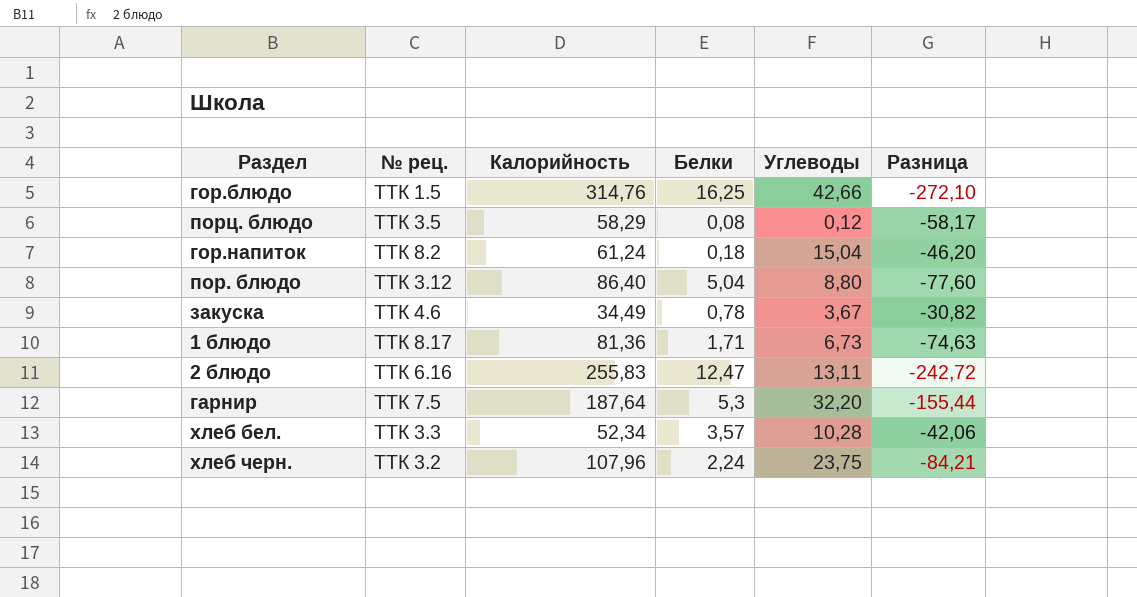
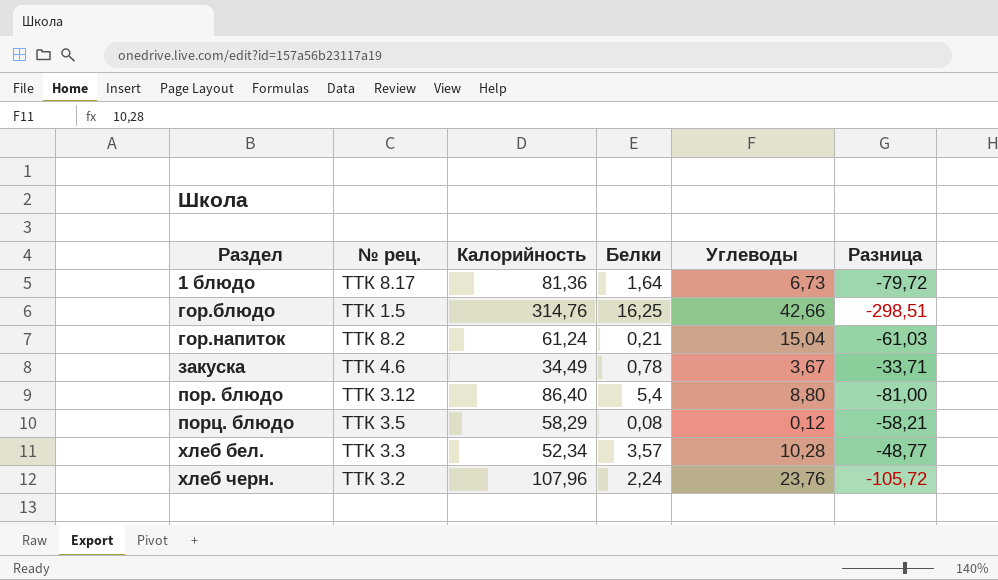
row order: none -> Раздел ascending
column Разница | formula: [Углеводы] - [Калорийность] -> [Белки] - [Калорийность]
row 2 блюдо: ТТК 6.16 | 255,83 | 12,47 | 13,11 | -242,72 -> none
row гарнир: ТТК 7.5 | 187,64 | 5,3 | 32,20 | -155,44 -> none
1 блюдо | Белки: 1,71 -> 1,64
гор.напиток | Белки: 0,18 -> 0,21
пор. блюдо | Белки: 5,04 -> 5,4
хлеб черн. | Углеводы: 23,75 -> 23,76

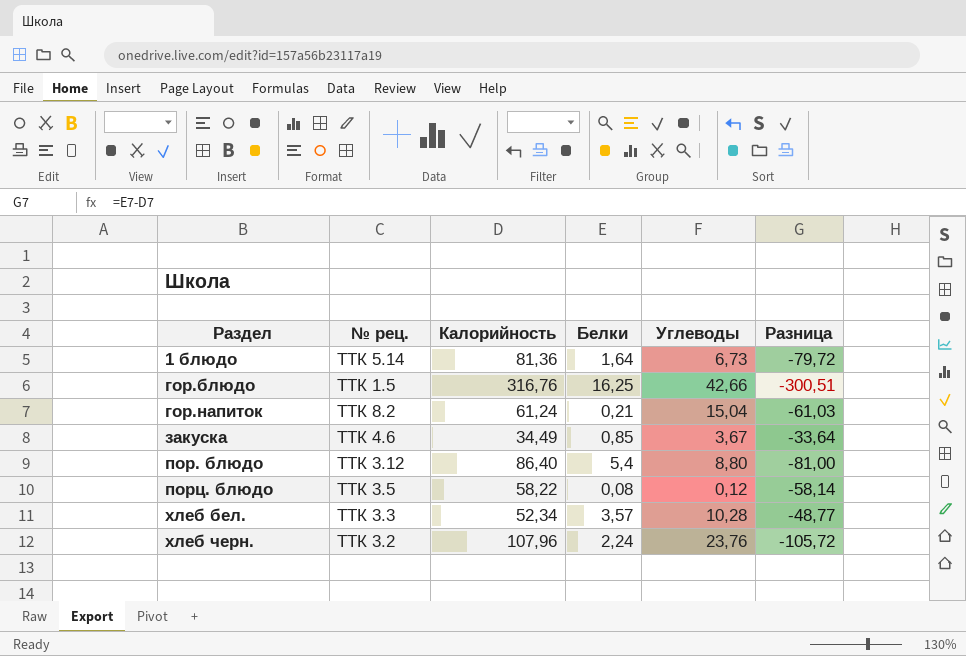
1 блюдо | № рец.: ТТК 8.17 -> ТТК 5.14
гор.блюдо | Калорийность: 314,76 -> 316,76
гор.блюдо | Разница: -298,51 -> -300,51
закуска | Белки: 0,78 -> 0,85
закуска | Разница: -33,71 -> -33,64
порц. блюдо | Калорийность: 58,29 -> 58,22
порц. блюдо | Разница: -58,21 -> -58,14

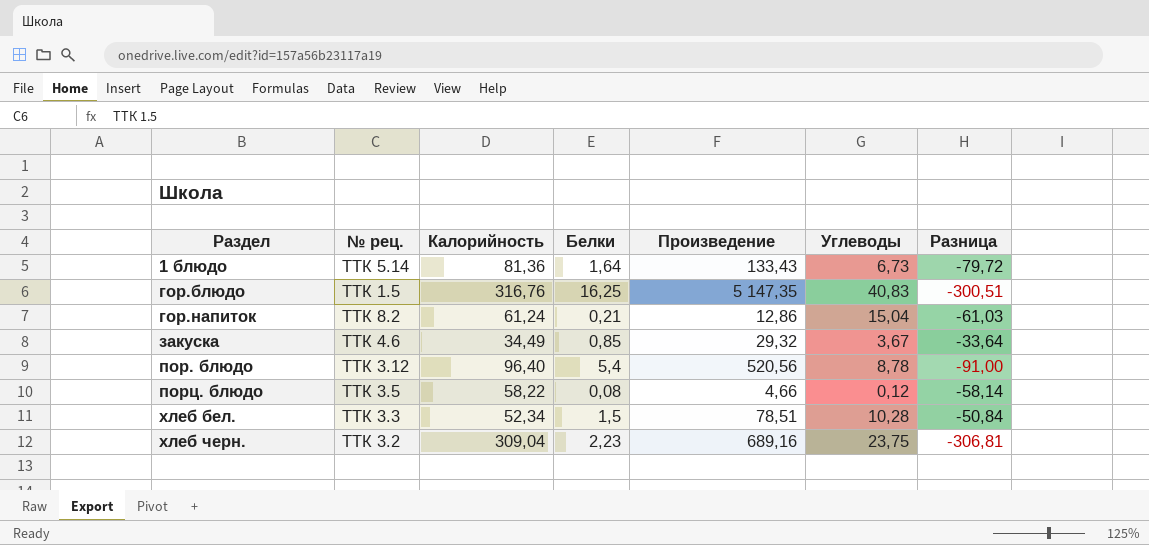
column Произведение | formula: none -> [Калорийность] * [Белки]
гор.блюдо | Углеводы: 42,66 -> 40,83
пор. блюдо | Калорийность: 86,40 -> 96,40
пор. блюдо | Углеводы: 8,80 -> 8,78
пор. блюдо | Разница: -81,00 -> -91,00
хлеб бел. | Белки: 3,57 -> 1,5
хлеб бел. | Разница: -48,77 -> -50,84
хлеб черн. | Калорийность: 107,96 -> 309,04
хлеб черн. | Белки: 2,24 -> 2,23
хлеб черн. | Углеводы: 23,76 -> 23,75
хлеб черн. | Разница: -105,72 -> -306,81

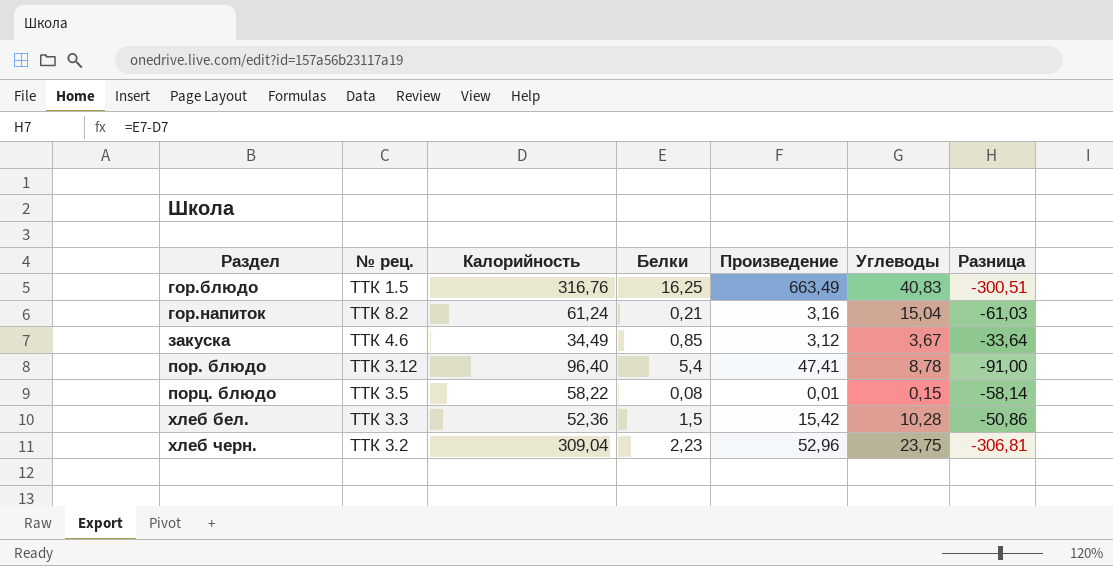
column Произведение | formula: [Калорийность] * [Белки] -> [Белки] * [Углеводы]
row 1 блюдо: ТТК 5.14 | 81,36 | 1,64 | 133,43 | 6,73 | -79,72 -> none
порц. блюдо | Углеводы: 0,12 -> 0,15
хлеб бел. | Калорийность: 52,34 -> 52,36
хлеб бел. | Разница: -50,84 -> -50,86

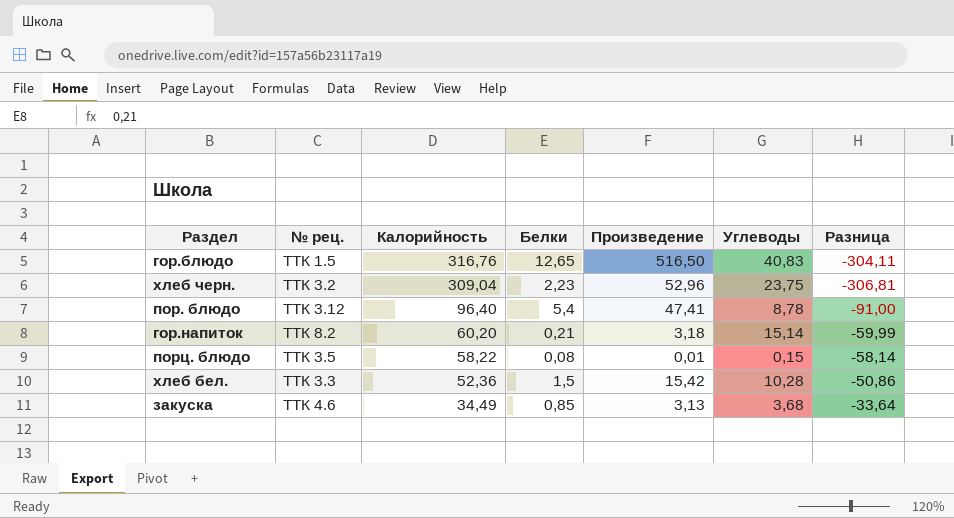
row order: Раздел ascending -> Калорийность descending
гор.блюдо | Белки: 16,25 -> 12,65
гор.блюдо | Произведение: 663,49 -> 516,50
гор.блюдо | Разница: -300,51 -> -304,11
гор.напиток | Калорийность: 61,24 -> 60,20
гор.напиток | Произведение: 3,16 -> 3,18
гор.напиток | Углеводы: 15,04 -> 15,14
гор.напиток | Разница: -61,03 -> -59,99
закуска | Произведение: 3,12 -> 3,13
закуска | Углеводы: 3,67 -> 3,68

